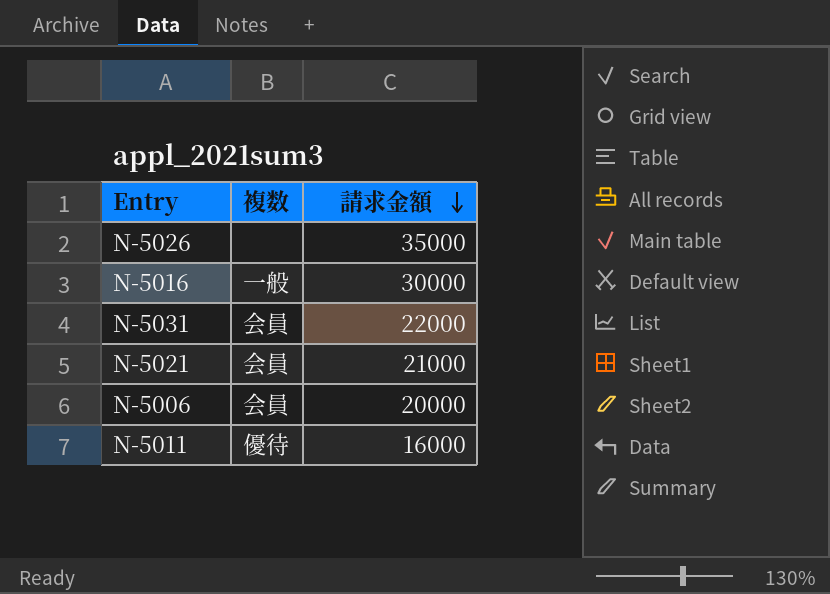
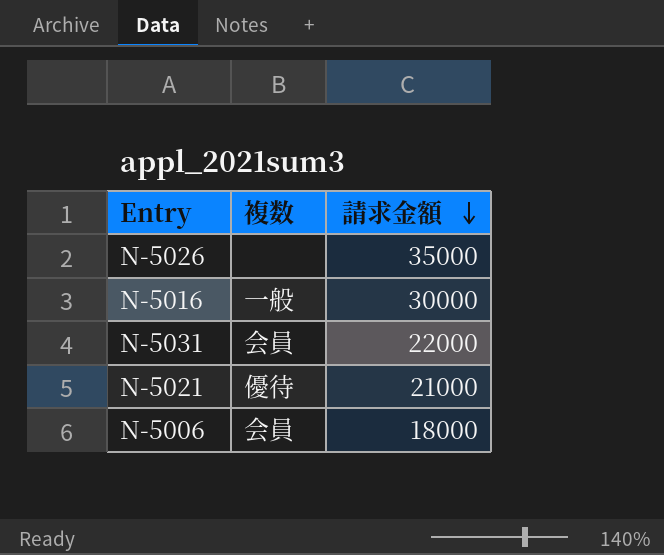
row N-5011: 優待 | 16000 -> none
N-5021 | 複数: 会員 -> 優待
N-5006 | 請求金額: 20000 -> 18000

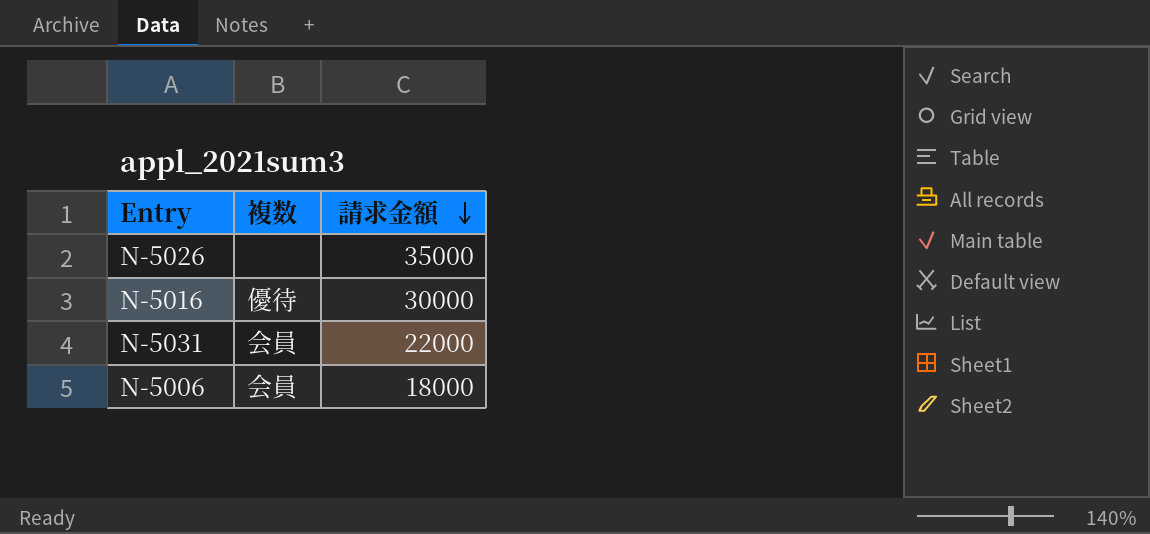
row N-5021: 優待 | 21000 -> none
N-5016 | 複数: 一般 -> 優待

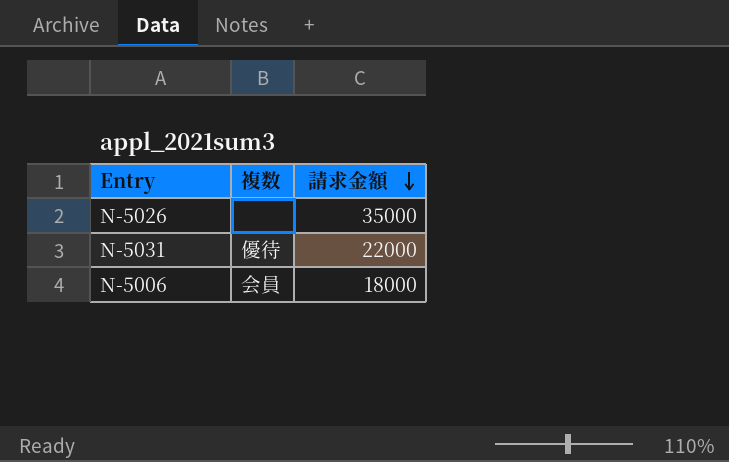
row N-5016: 優待 | 30000 -> none
N-5031 | 複数: 会員 -> 優待

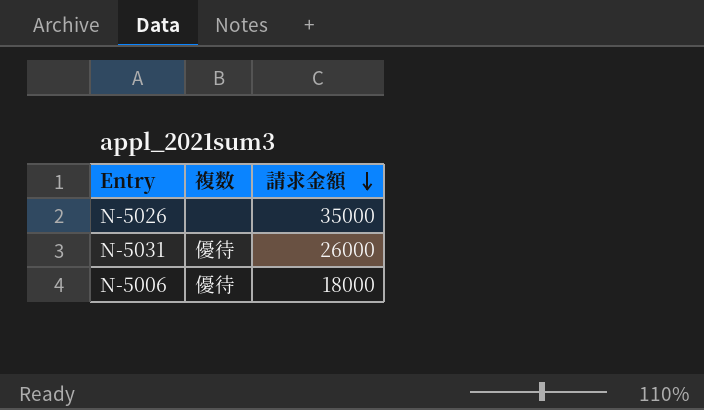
N-5031 | 請求金額: 22000 -> 26000
N-5006 | 複数: 会員 -> 優待

